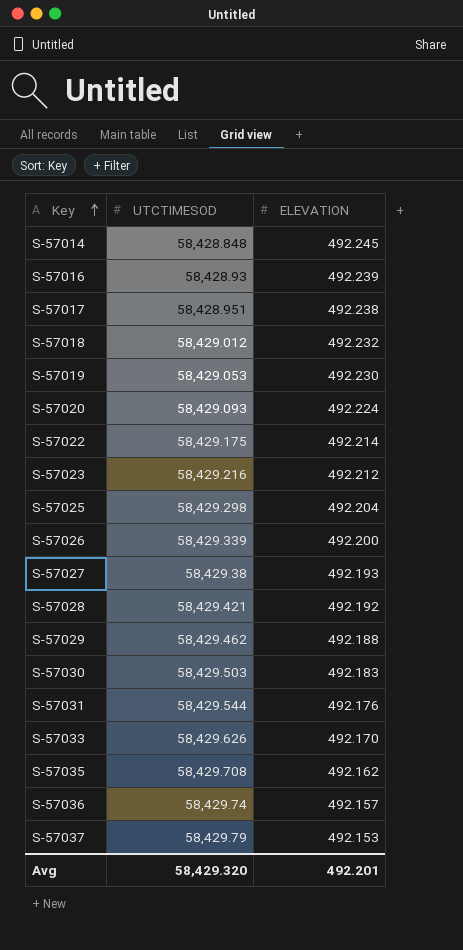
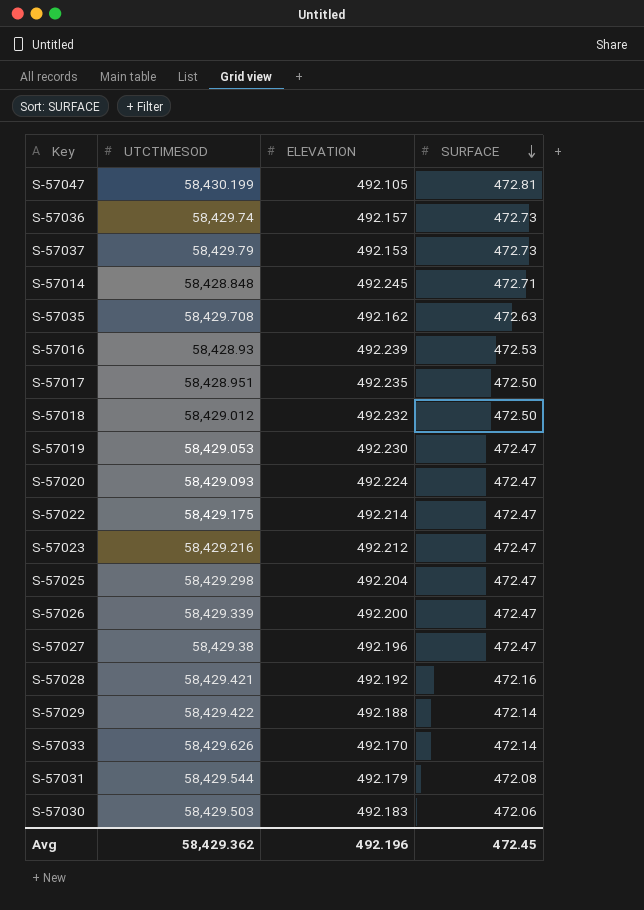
row order: Key ascending -> SURFACE descending
column SURFACE | position: none -> 4
row S-57047: none -> 58,430.199 | 492.105 | 472.81
S-57017 | ELEVATION: 492.238 -> 492.235
S-57027 | ELEVATION: 492.193 -> 492.196
S-57029 | UTCTIMESOD: 58,429.462 -> 58,429.422
S-57031 | ELEVATION: 492.176 -> 492.179
Avg | UTCTIMESOD: 58,429.320 -> 58,429.362
Avg | ELEVATION: 492.201 -> 492.196

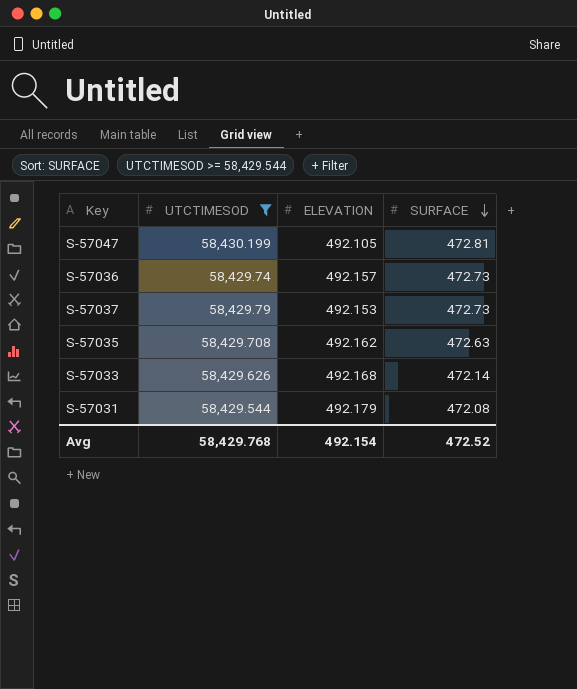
filter: none -> UTCTIMESOD >= 58,429.544
S-57033 | ELEVATION: 492.170 -> 492.168
Avg | UTCTIMESOD: 58,429.362 -> 58,429.768
Avg | ELEVATION: 492.196 -> 492.154
Avg | SURFACE: 472.45 -> 472.52

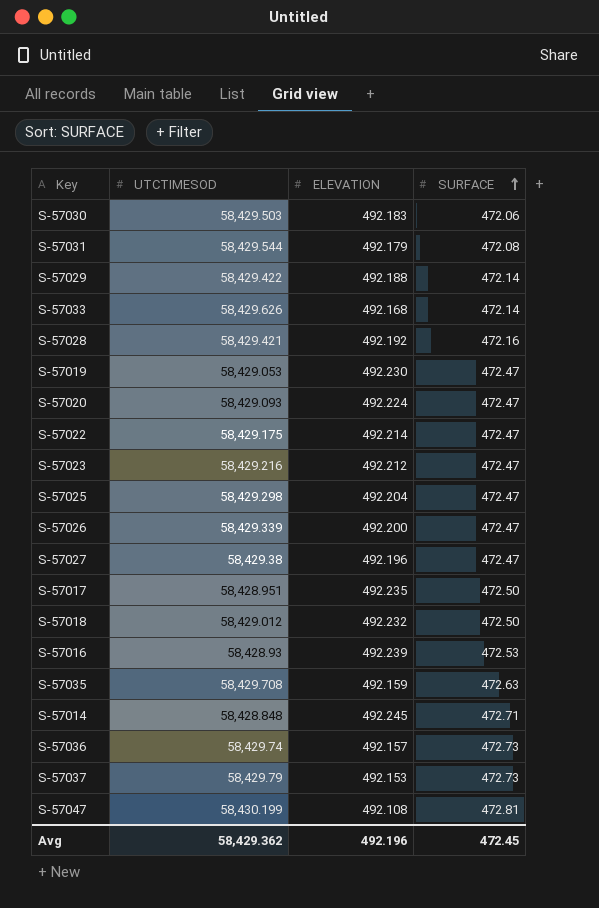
filter: UTCTIMESOD >= 58,429.544 -> none
row order: SURFACE descending -> SURFACE ascending
S-57035 | ELEVATION: 492.162 -> 492.159
S-57047 | ELEVATION: 492.105 -> 492.108
Avg | UTCTIMESOD: 58,429.768 -> 58,429.362
Avg | ELEVATION: 492.154 -> 492.196
Avg | SURFACE: 472.52 -> 472.45

